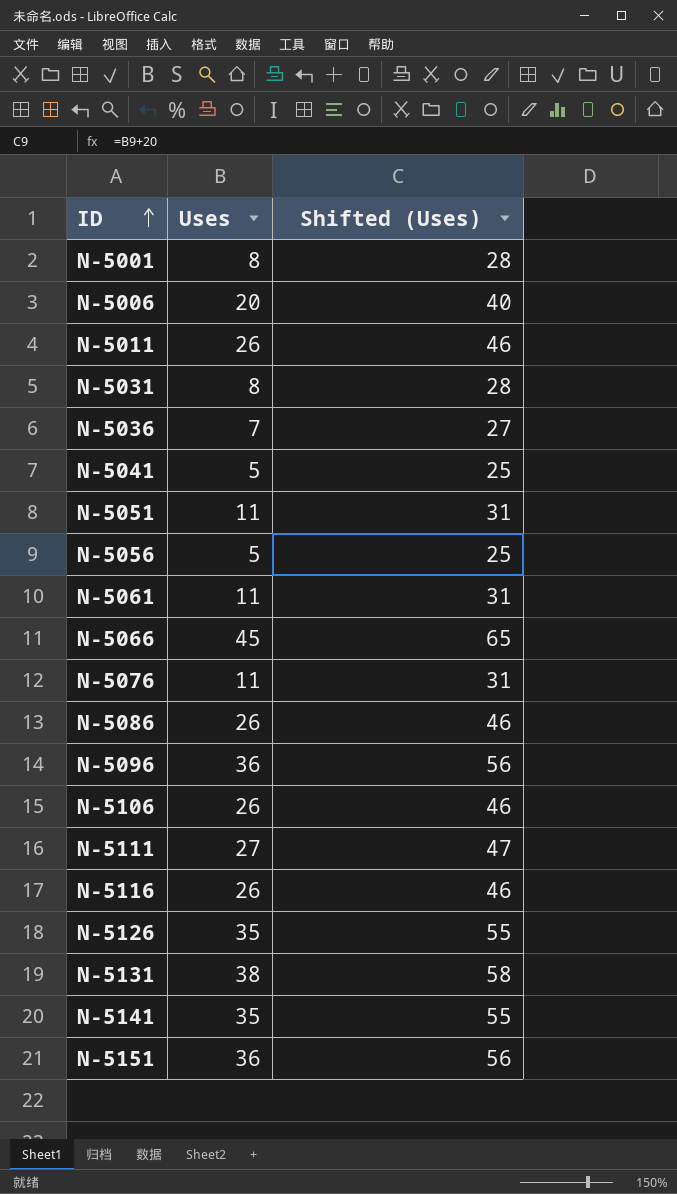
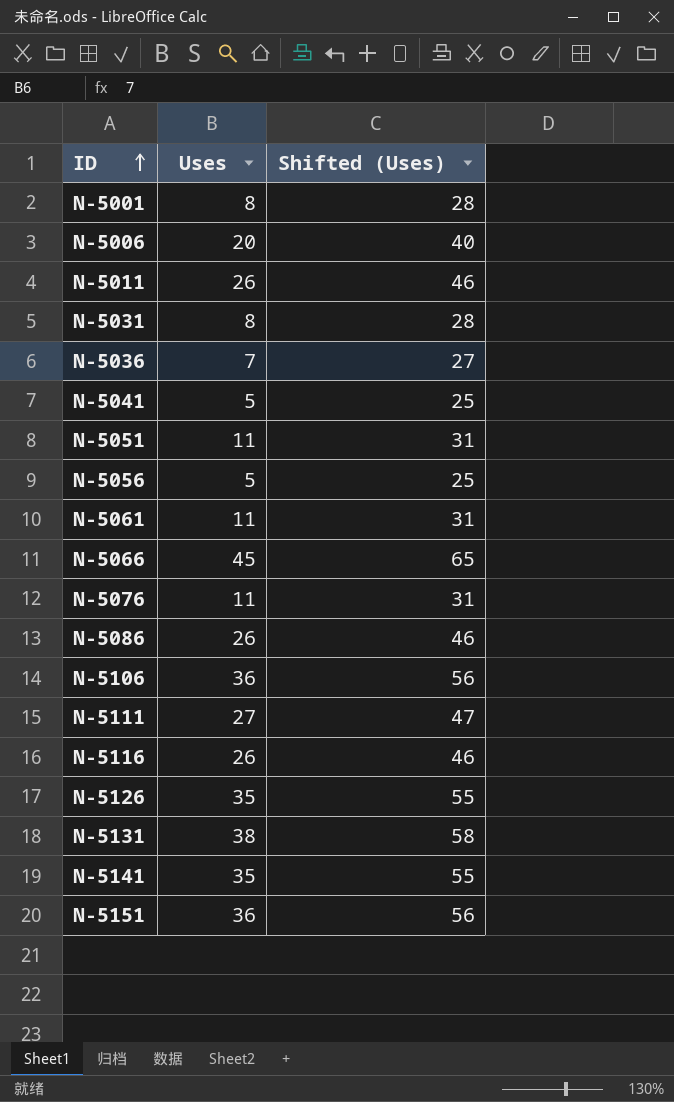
row N-5096: 36 | 56 -> none
N-5106 | Uses: 26 -> 36
N-5106 | Shifted (Uses): 46 -> 56

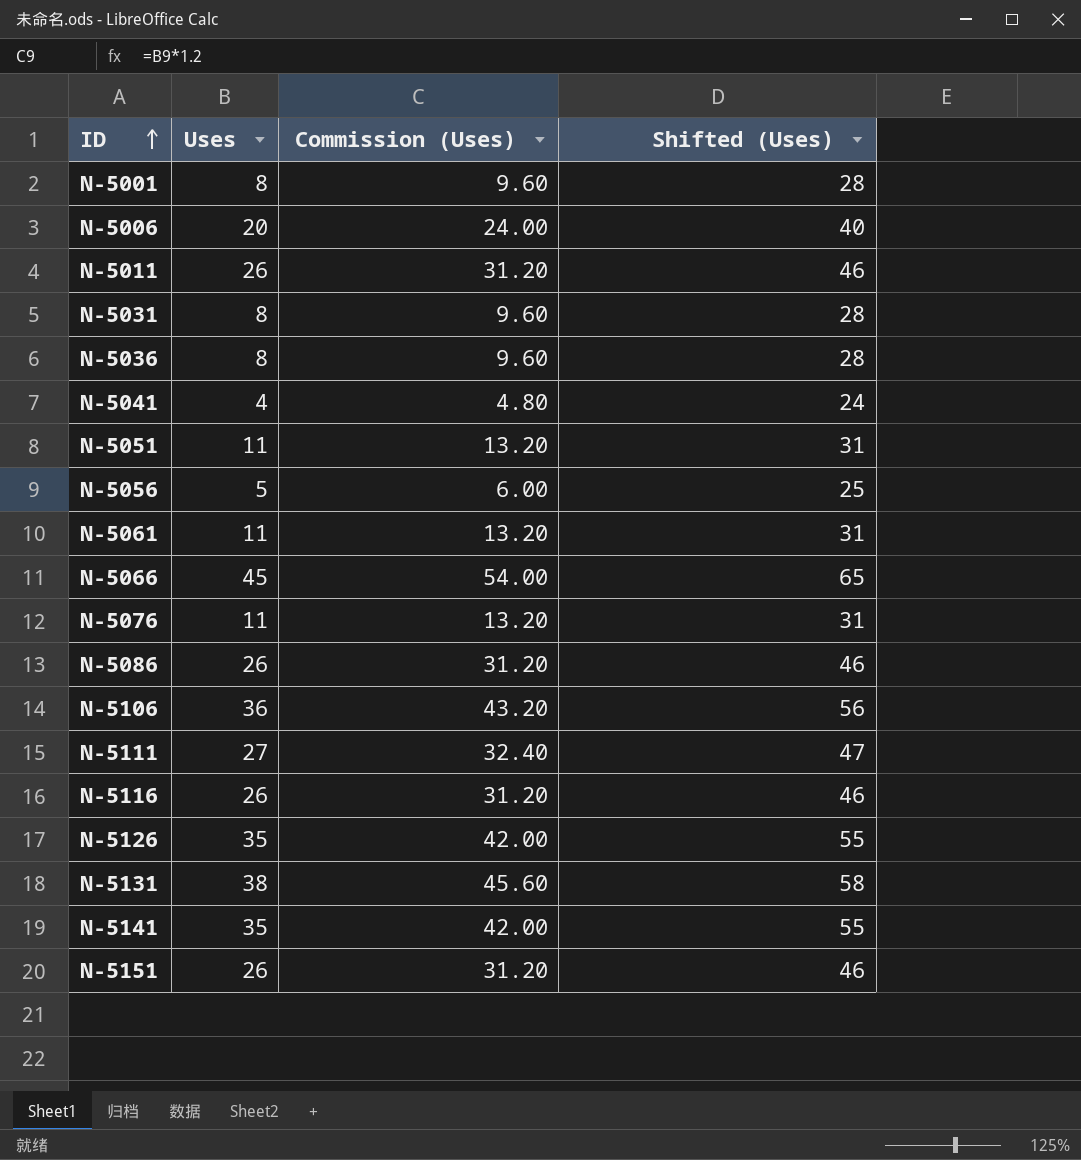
column Commission (Uses) | formula: none -> [Uses] * 1.2
N-5036 | Uses: 7 -> 8
N-5036 | Shifted (Uses): 27 -> 28
N-5041 | Uses: 5 -> 4
N-5041 | Shifted (Uses): 25 -> 24
N-5151 | Uses: 36 -> 26
N-5151 | Shifted (Uses): 56 -> 46

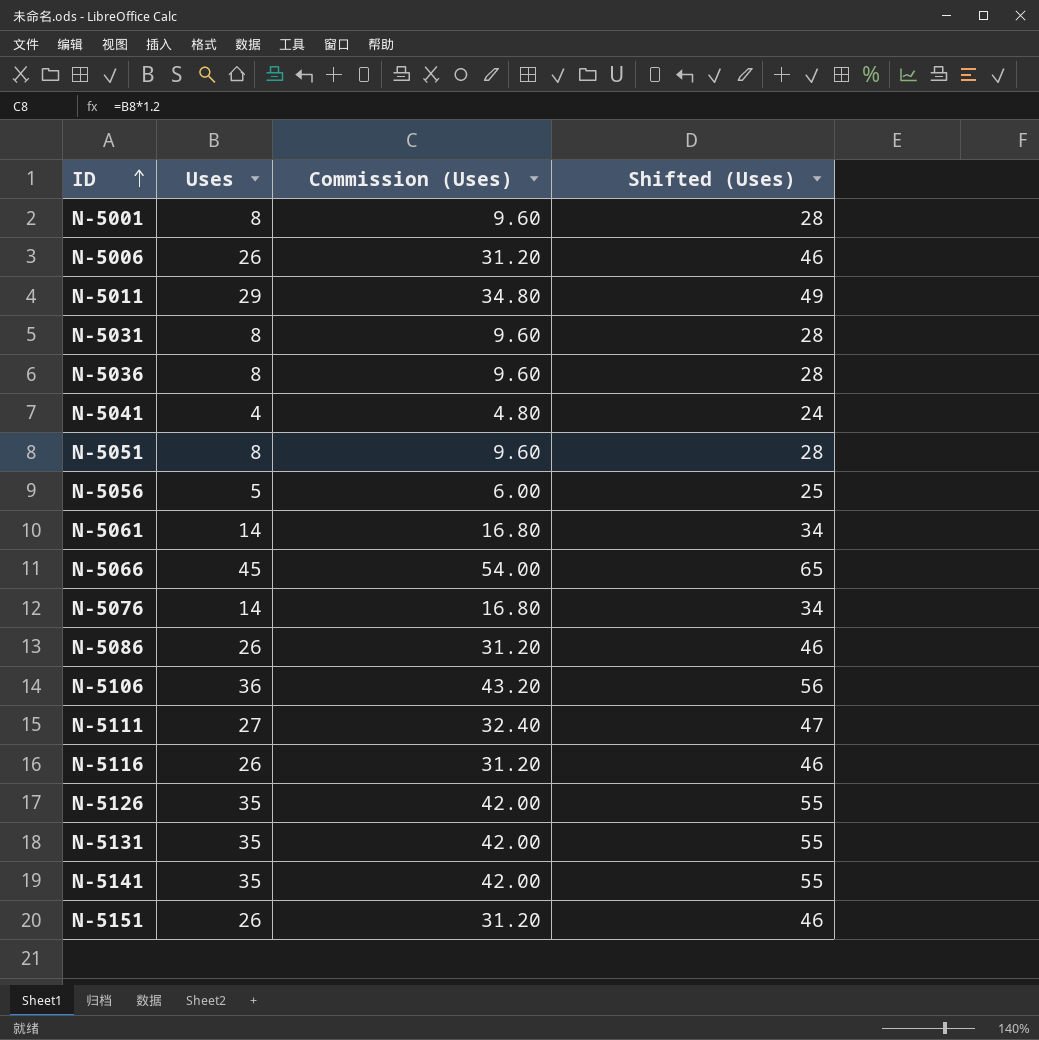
N-5006 | Uses: 20 -> 26
N-5006 | Commission (Uses): 24.00 -> 31.20
N-5006 | Shifted (Uses): 40 -> 46
N-5011 | Uses: 26 -> 29
N-5011 | Commission (Uses): 31.20 -> 34.80
N-5011 | Shifted (Uses): 46 -> 49
N-5051 | Uses: 11 -> 8
N-5051 | Commission (Uses): 13.20 -> 9.60
N-5051 | Shifted (Uses): 31 -> 28
N-5061 | Uses: 11 -> 14
N-5061 | Commission (Uses): 13.20 -> 16.80
N-5061 | Shifted (Uses): 31 -> 34
N-5076 | Uses: 11 -> 14
N-5076 | Commission (Uses): 13.20 -> 16.80
N-5076 | Shifted (Uses): 31 -> 34
N-5131 | Uses: 38 -> 35
N-5131 | Commission (Uses): 45.60 -> 42.00
N-5131 | Shifted (Uses): 58 -> 55

